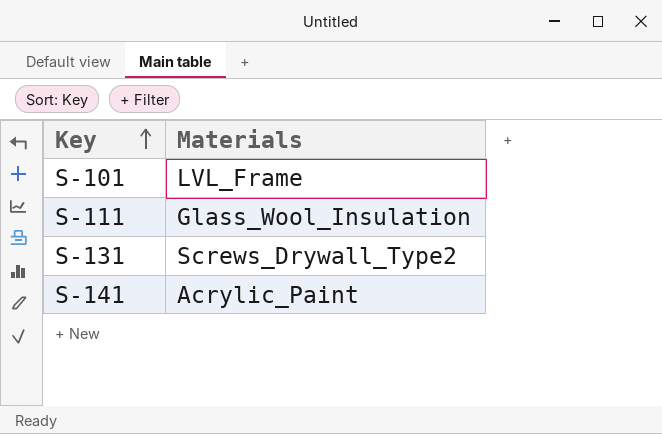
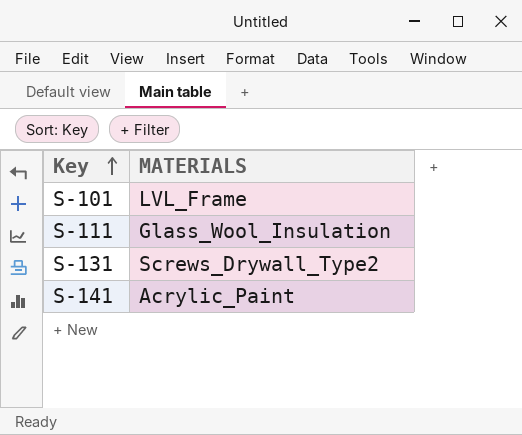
column name: Materials -> MATERIALS

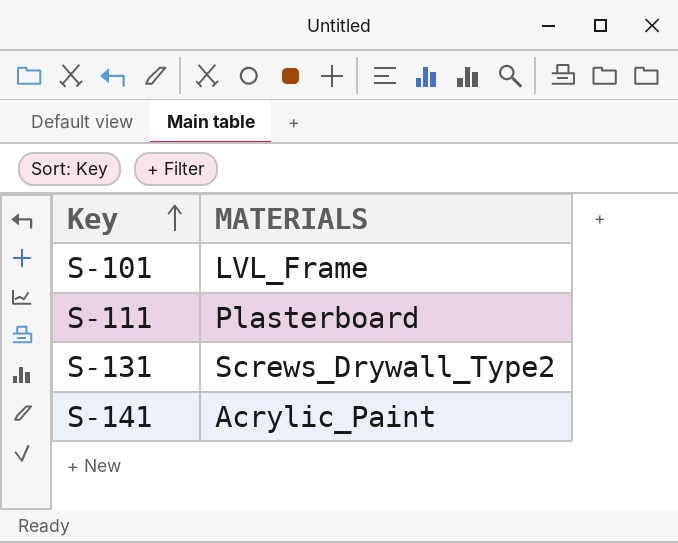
S-111 | MATERIALS: Glass_Wool_Insulation -> Plasterboard

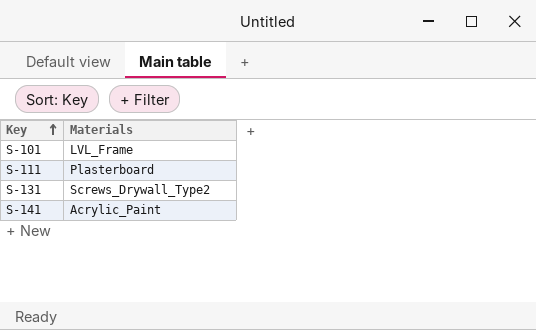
column name: MATERIALS -> Materials

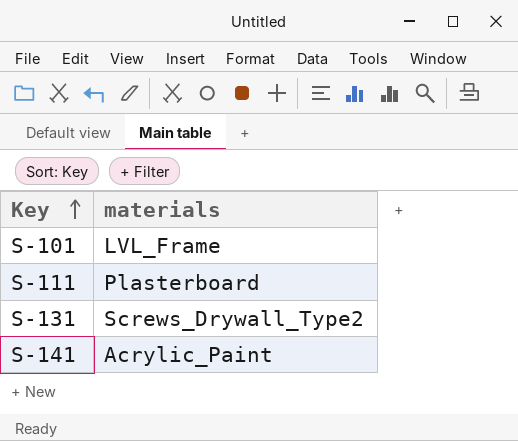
column name: Materials -> materials

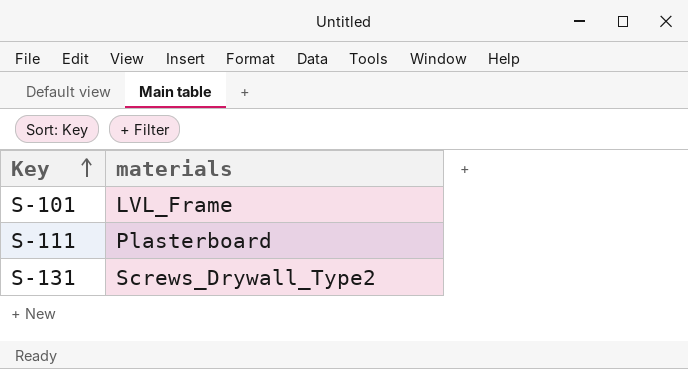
row S-141: Acrylic_Paint -> none

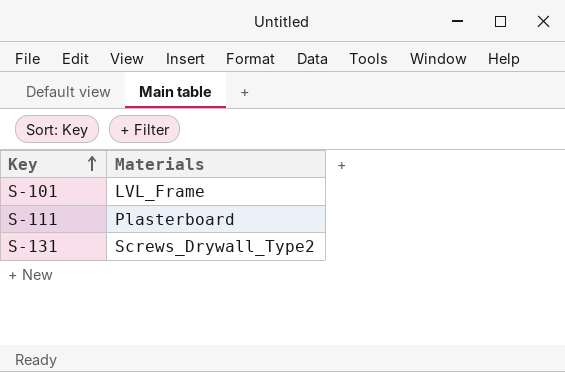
column name: materials -> Materials

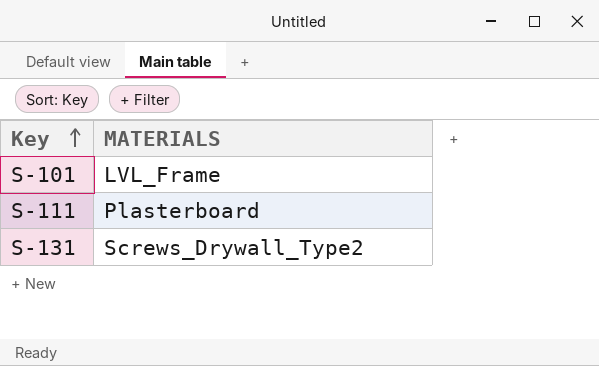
column name: Materials -> MATERIALS

